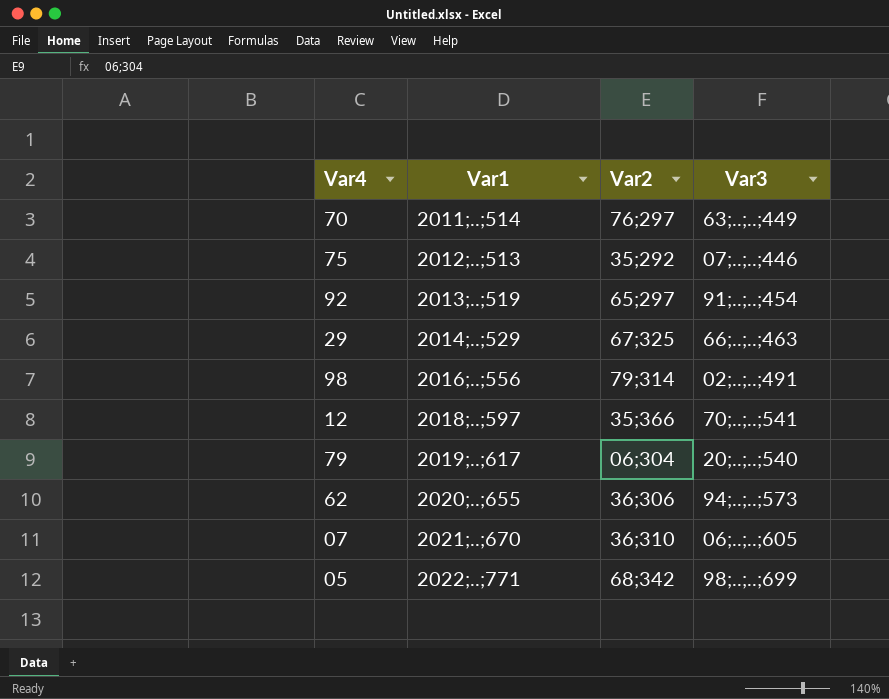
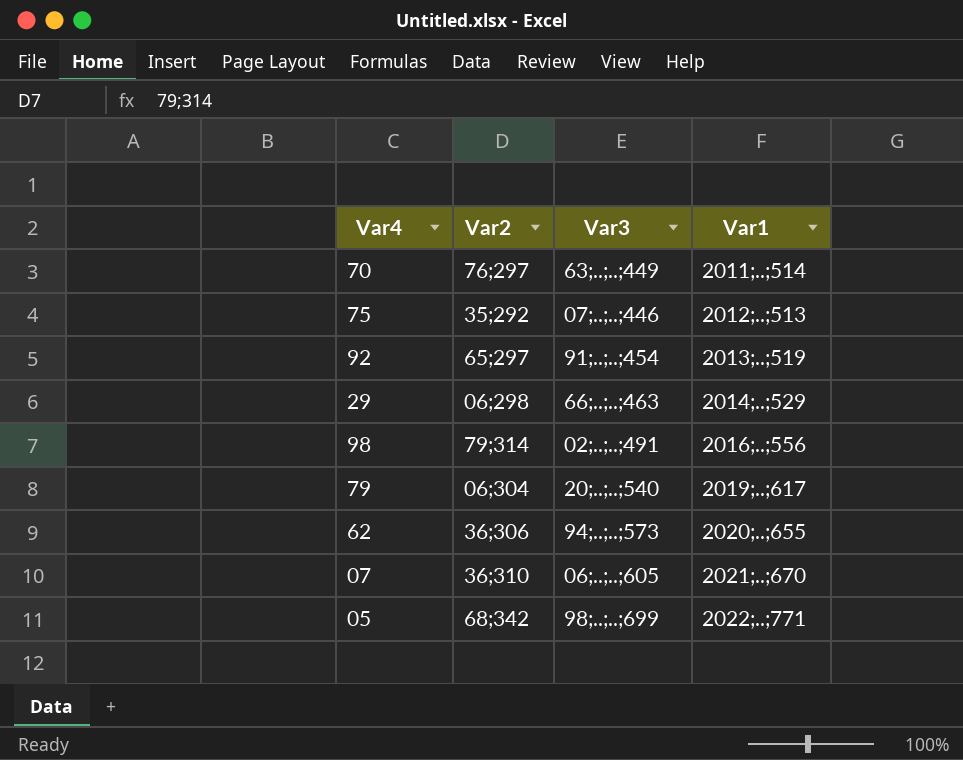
column Var1 | position: 2 -> 4
row 12: 2018;..;597 | 35;366 | 70;..;..;541 -> none
29 | Var2: 67;325 -> 06;298

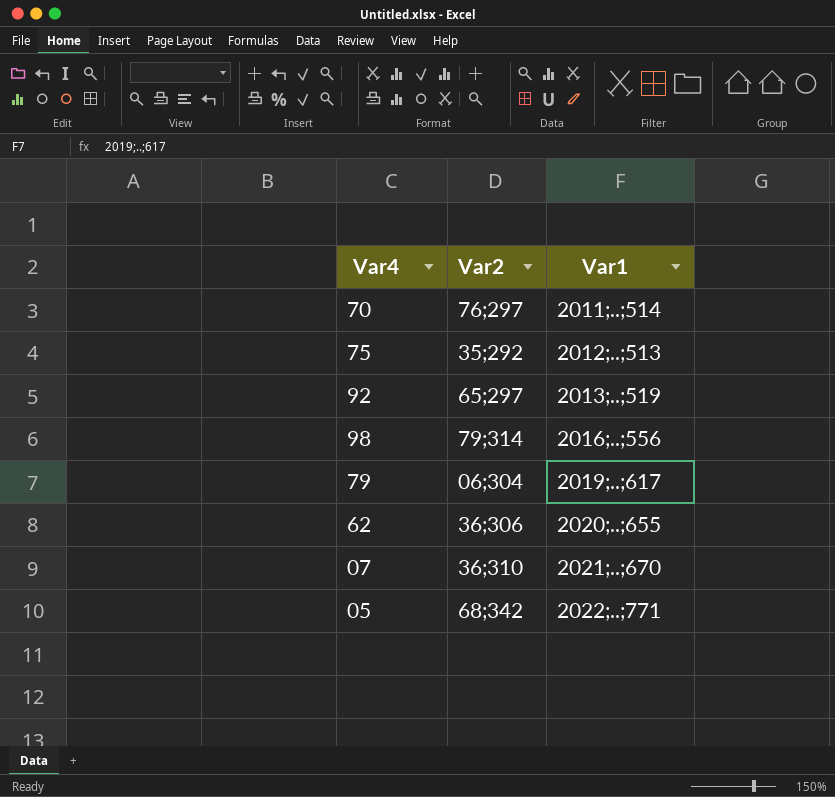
column Var3 | position: 3 -> none
row 29: 06;298 | 66;..;..;463 | 2014;..;529 -> none

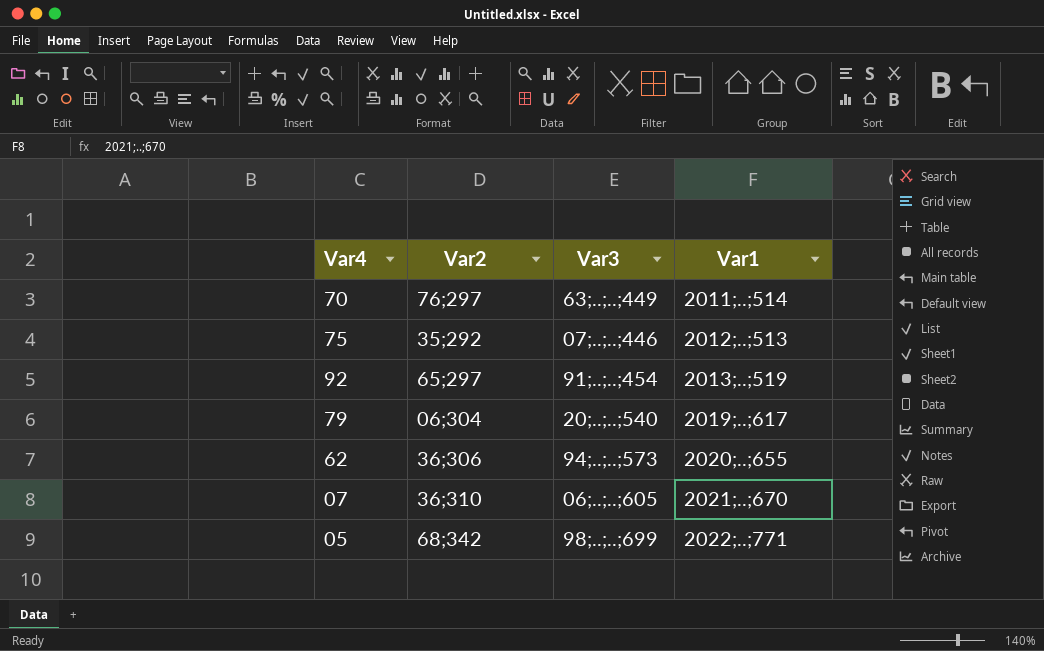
column Var3 | position: none -> 3
row 98: 79;314 | 2016;..;556 -> none

